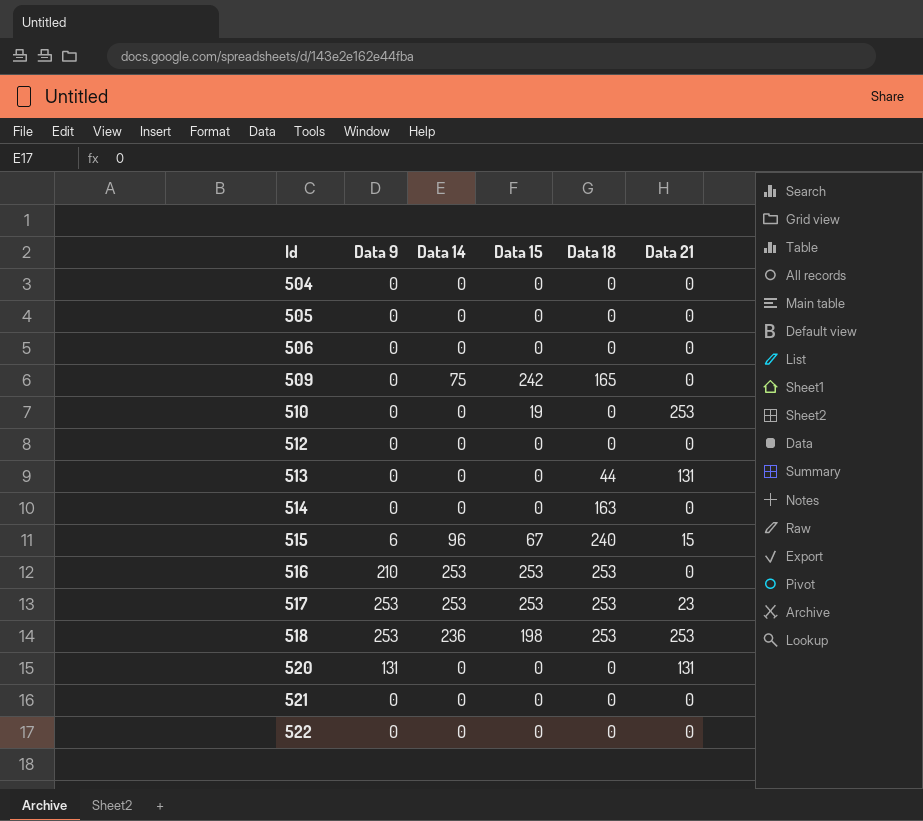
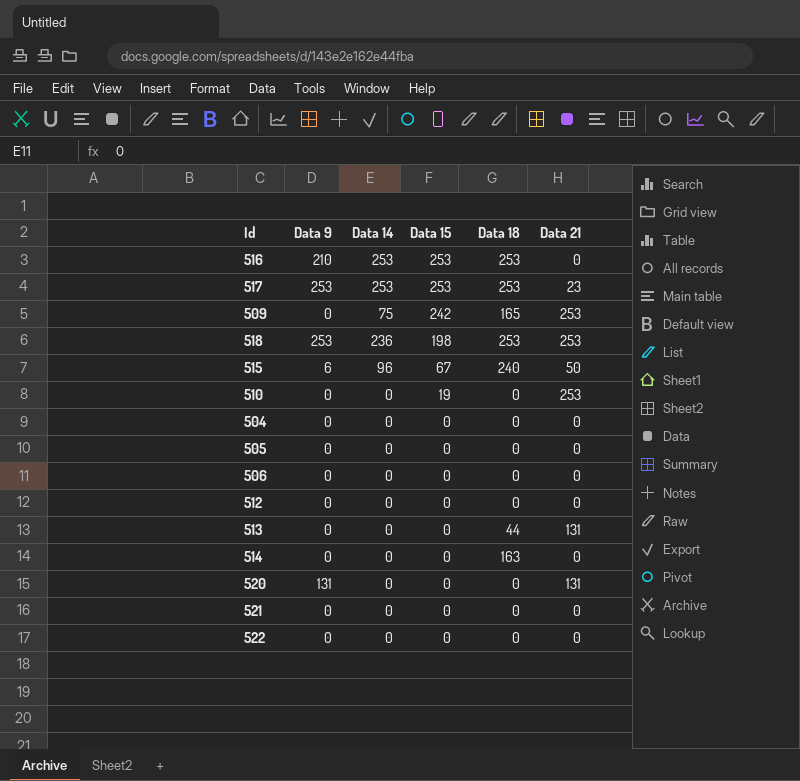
row order: Id ascending -> Data 15 descending
509 | Data 21: 0 -> 253
515 | Data 21: 15 -> 50

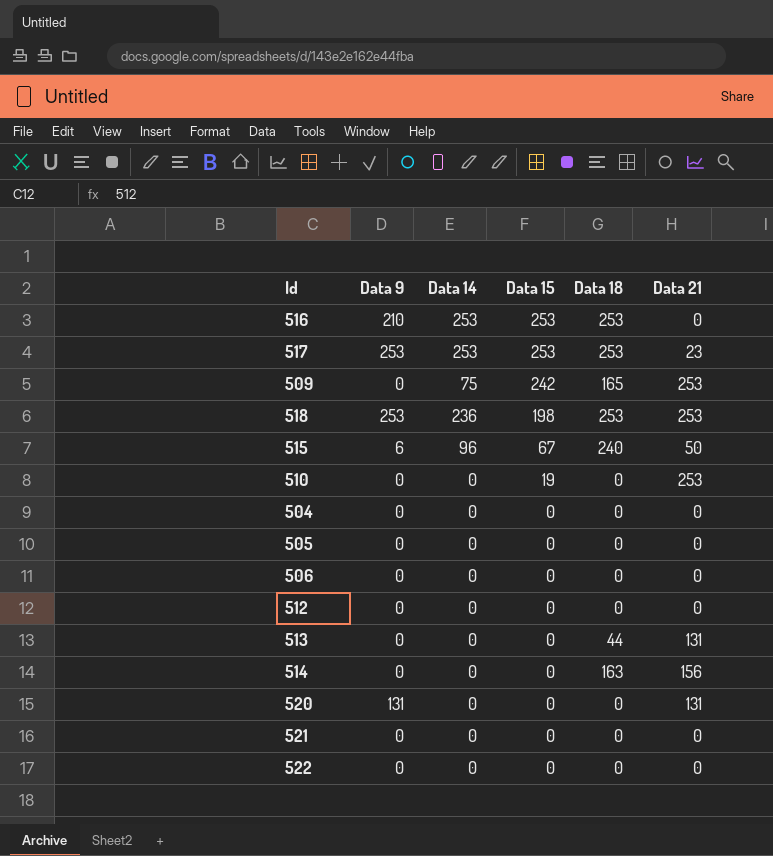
514 | Data 21: 0 -> 156

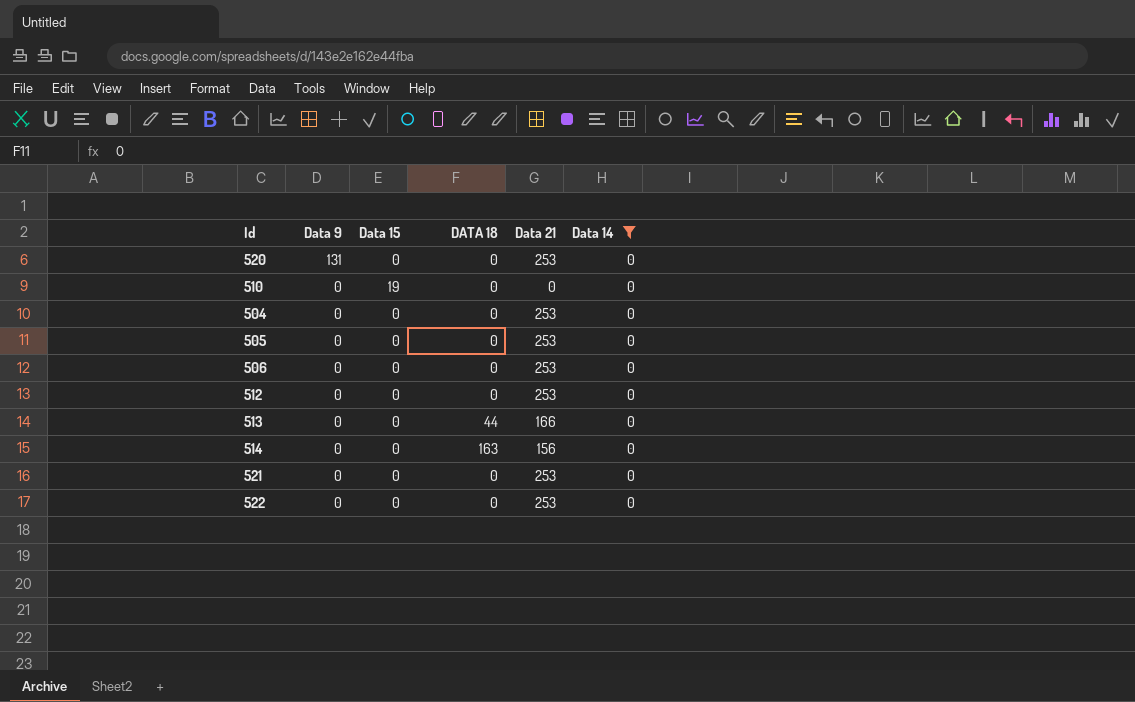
filter: none -> Data 14 = 0
row order: Data 15 descending -> Data 9 descending
column name: Data 18 -> DATA 18
column Data 14 | position: 3 -> 6
520 | Data 21: 131 -> 253
510 | Data 21: 253 -> 0
504 | Data 21: 0 -> 253
505 | Data 21: 0 -> 253
506 | Data 21: 0 -> 253
512 | Data 21: 0 -> 253
513 | Data 21: 131 -> 166
521 | Data 21: 0 -> 253
522 | Data 21: 0 -> 253

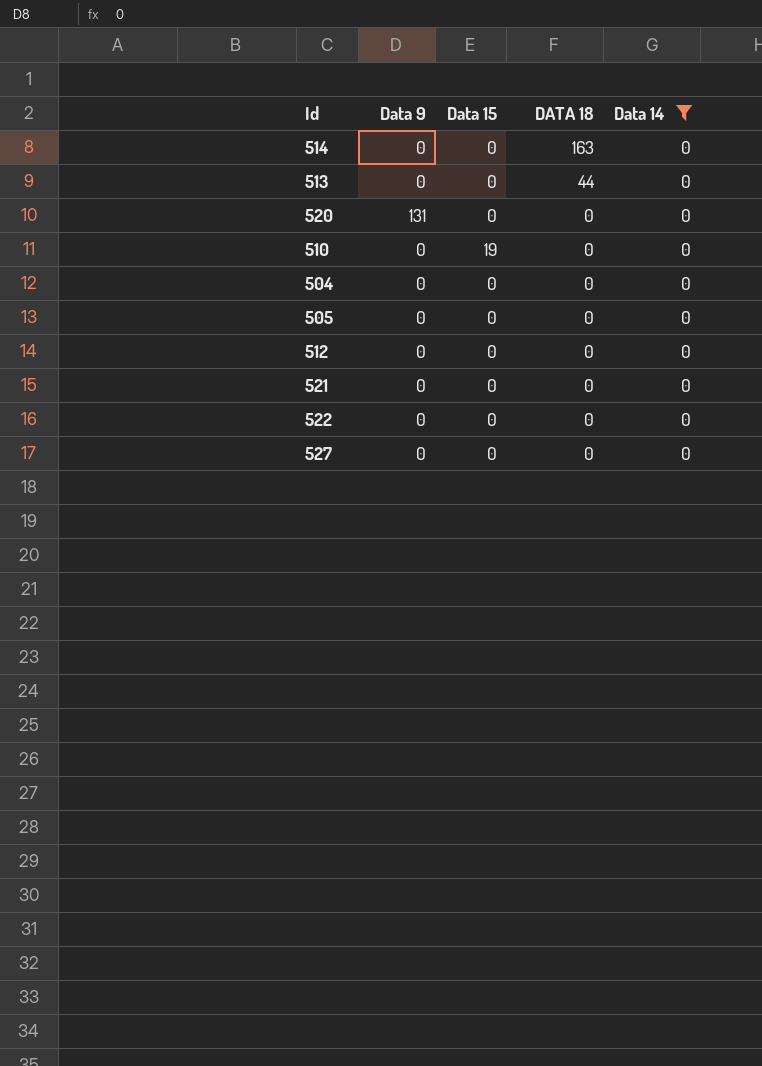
row order: Data 9 descending -> DATA 18 descending
column Data 21 | position: 5 -> none
row 506: 0 | 0 | 0 | 253 | 0 -> none
row 527: none -> 0 | 0 | 0 | 0

